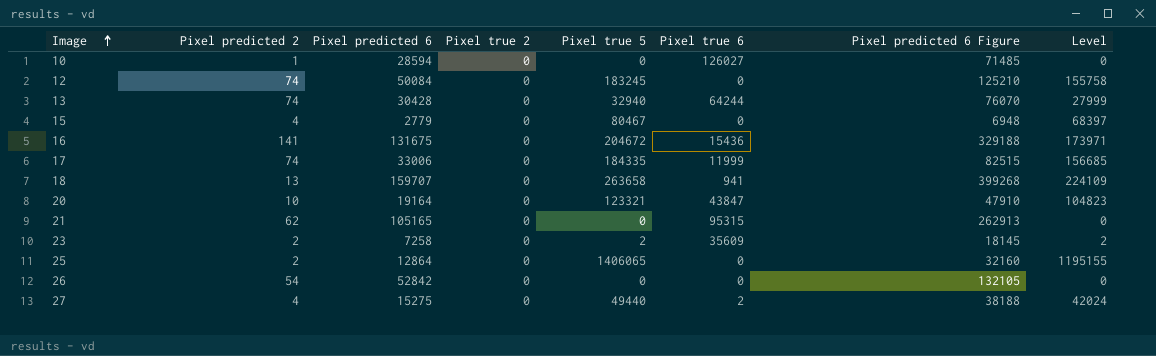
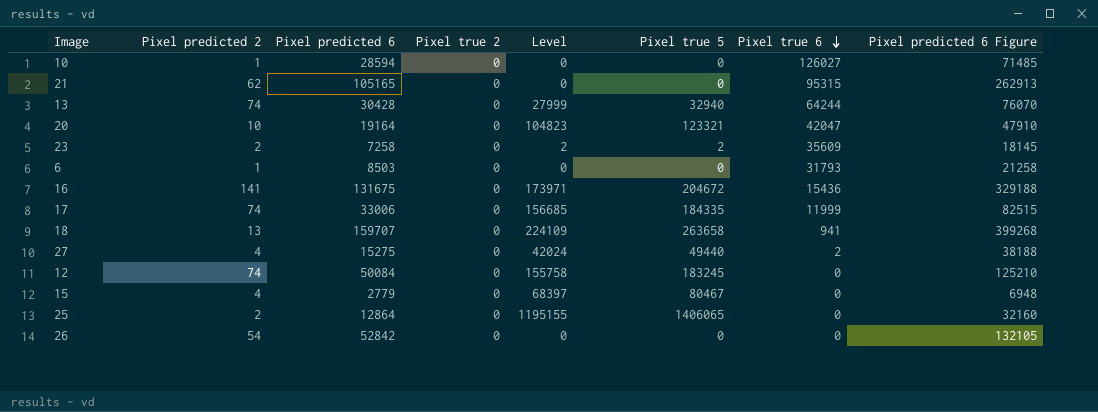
row order: Image ascending -> Pixel true 6 descending
column Level | position: 8 -> 5
20 | Pixel true 6: 43847 -> 42047
row 6: none -> 1 | 8503 | 0 | 0 | 0 | 31793 | 21258

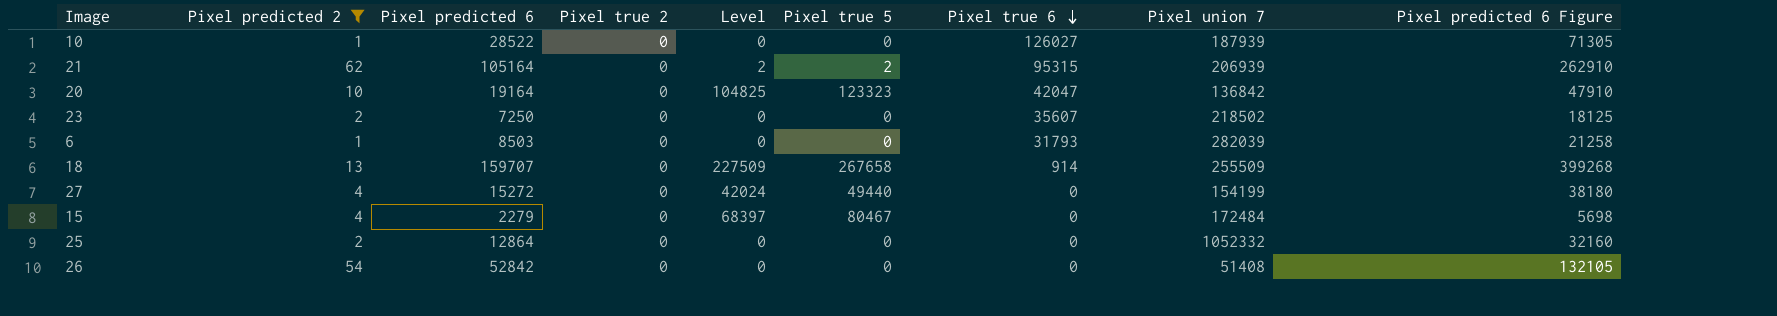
filter: none -> Pixel predicted 2 <= 62
column Pixel union 7 | position: none -> 8
10 | Pixel predicted 6: 28594 -> 28522
10 | Pixel predicted 6 Figure: 71485 -> 71305
21 | Pixel predicted 6: 105165 -> 105164
21 | Level: 0 -> 2
21 | Pixel true 5: 0 -> 2
21 | Pixel predicted 6 Figure: 262913 -> 262910
20 | Level: 104823 -> 104825
20 | Pixel true 5: 123321 -> 123323
23 | Pixel predicted 6: 7258 -> 7250
23 | Level: 2 -> 0
23 | Pixel true 5: 2 -> 0
23 | Pixel true 6: 35609 -> 35607
23 | Pixel predicted 6 Figure: 18145 -> 18125
18 | Level: 224109 -> 227509
18 | Pixel true 5: 263658 -> 267658
18 | Pixel true 6: 941 -> 914
27 | Pixel predicted 6: 15275 -> 15272
27 | Pixel true 6: 2 -> 0
27 | Pixel predicted 6 Figure: 38188 -> 38180
15 | Pixel predicted 6: 2779 -> 2279
15 | Pixel predicted 6 Figure: 6948 -> 5698
25 | Level: 1195155 -> 0
25 | Pixel true 5: 1406065 -> 0

